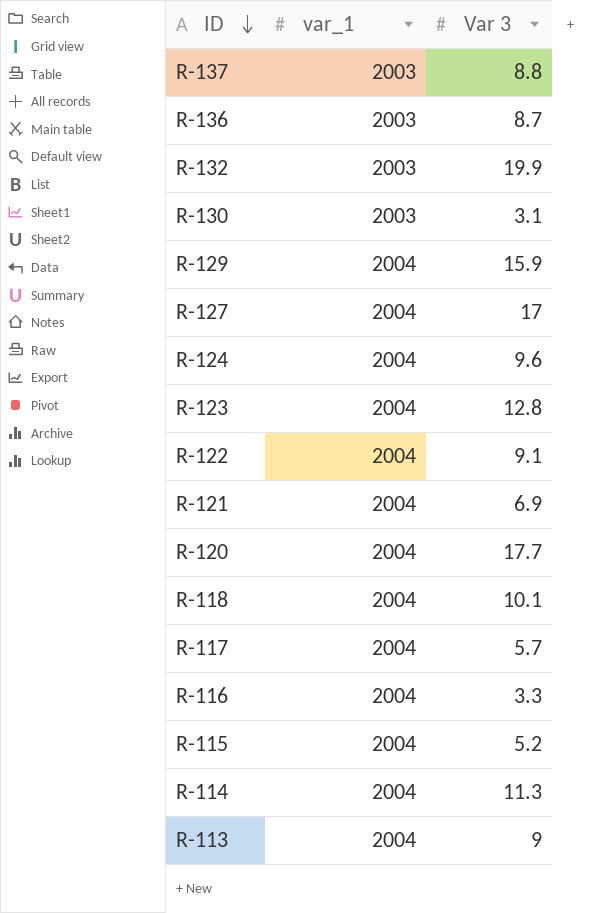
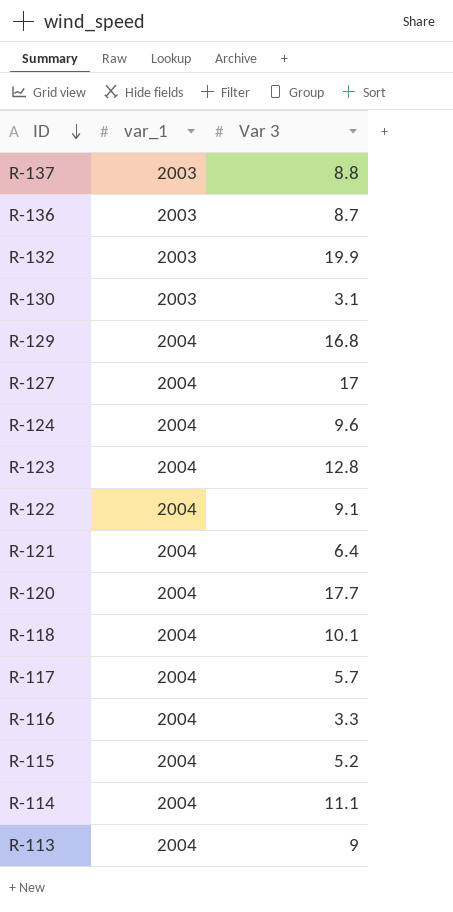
R-129 | Var 3: 15.9 -> 16.8
R-121 | Var 3: 6.9 -> 6.4
R-114 | Var 3: 11.3 -> 11.1

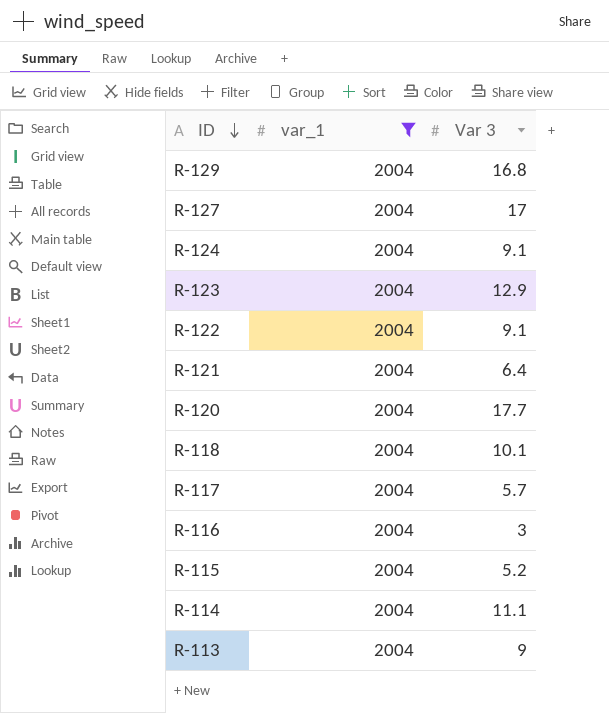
filter: none -> var_1 = 2004
R-124 | Var 3: 9.6 -> 9.1
R-123 | Var 3: 12.8 -> 12.9
R-116 | Var 3: 3.3 -> 3

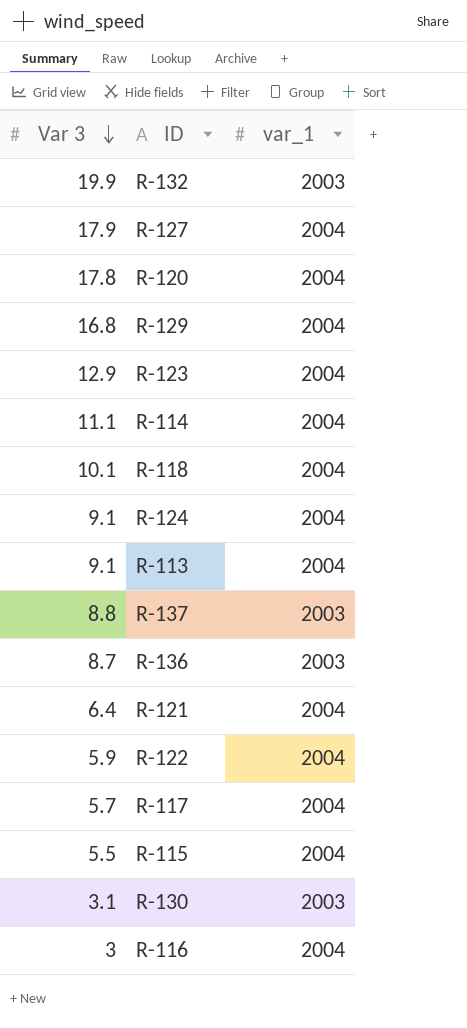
filter: var_1 = 2004 -> none
row order: ID descending -> Var 3 descending
column Var 3 | position: 3 -> 1
R-127 | Var 3: 17 -> 17.9
R-120 | Var 3: 17.7 -> 17.8
R-113 | Var 3: 9 -> 9.1
R-122 | Var 3: 9.1 -> 5.9
R-115 | Var 3: 5.2 -> 5.5

